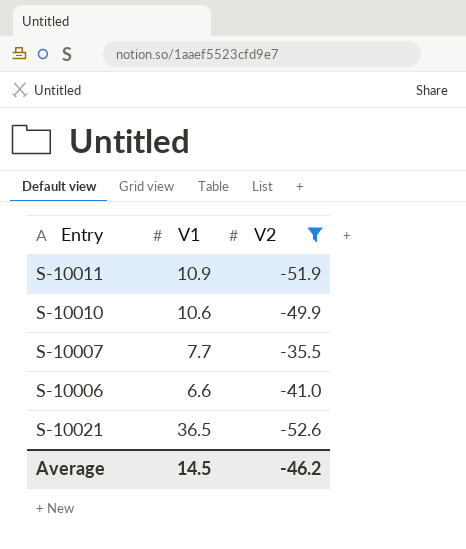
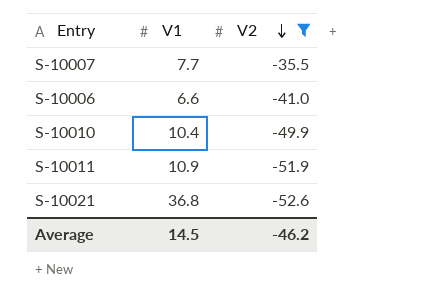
row order: none -> V2 descending
S-10010 | V1: 10.6 -> 10.4
S-10021 | V1: 36.5 -> 36.8

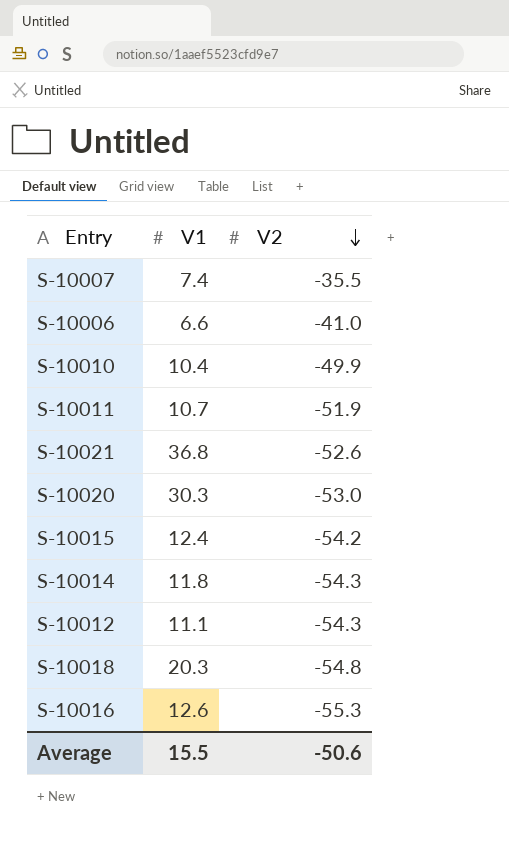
filter: V2 >= -52.6 -> none
S-10007 | V1: 7.7 -> 7.4
S-10011 | V1: 10.9 -> 10.7
Average | V1: 14.5 -> 15.5
Average | V2: -46.2 -> -50.6

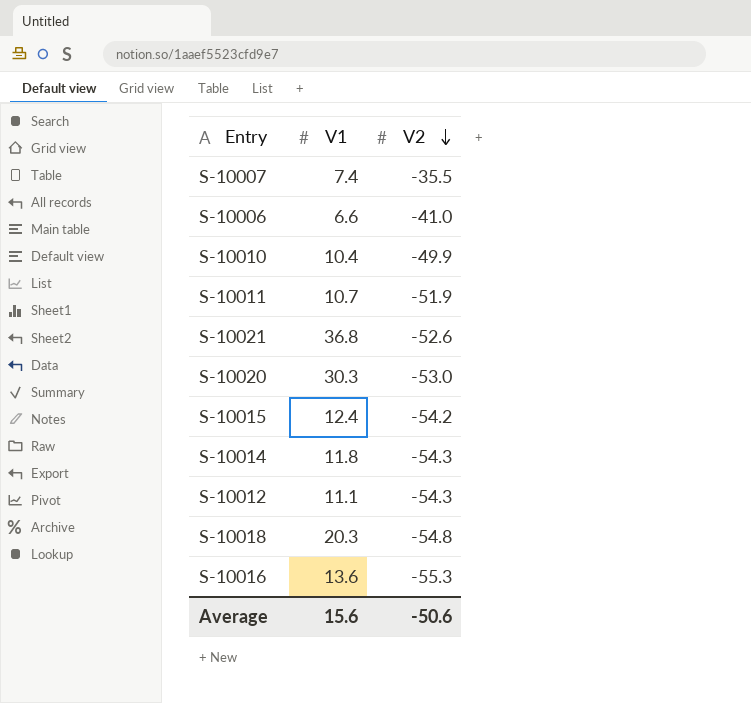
S-10016 | V1: 12.6 -> 13.6
Average | V1: 15.5 -> 15.6

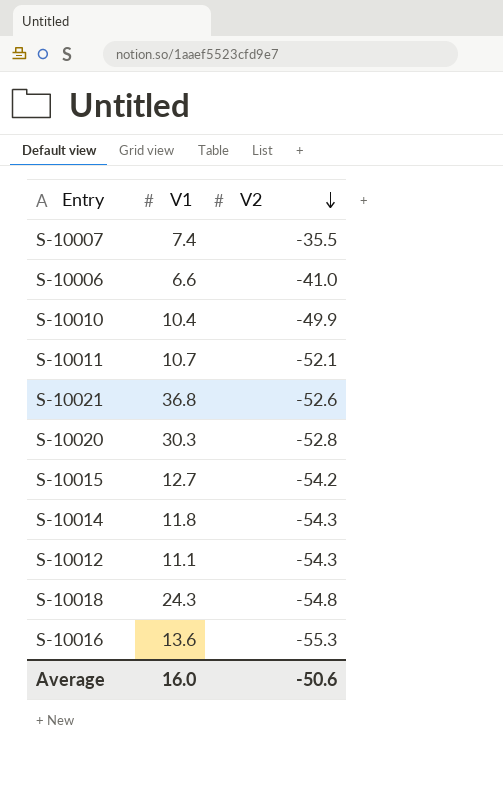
S-10011 | V2: -51.9 -> -52.1
S-10020 | V2: -53.0 -> -52.8
S-10015 | V1: 12.4 -> 12.7
S-10018 | V1: 20.3 -> 24.3
Average | V1: 15.6 -> 16.0

